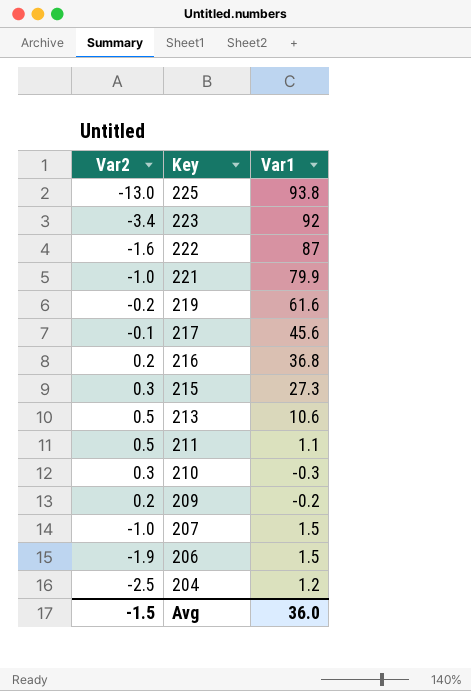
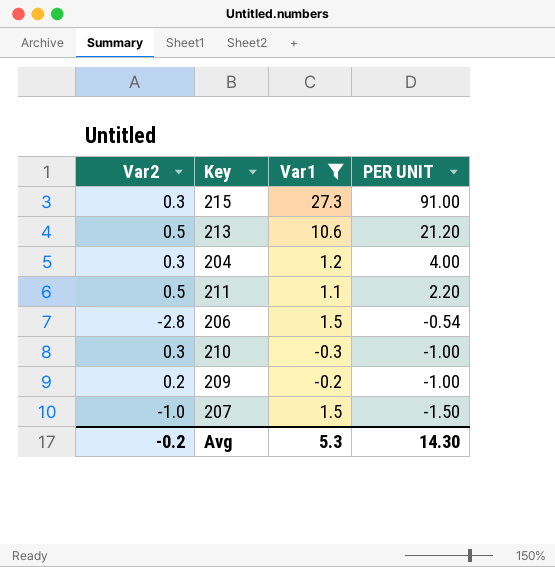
filter: none -> Var1 <= 27.3
row order: Key descending -> PER UNIT descending
column PER UNIT | formula: none -> [Var1] / [Var2]
204 | Var2: -2.5 -> 0.3
206 | Var2: -1.9 -> -2.8
Avg | Var2: -1.5 -> -0.2
Avg | Var1: 36.0 -> 5.3

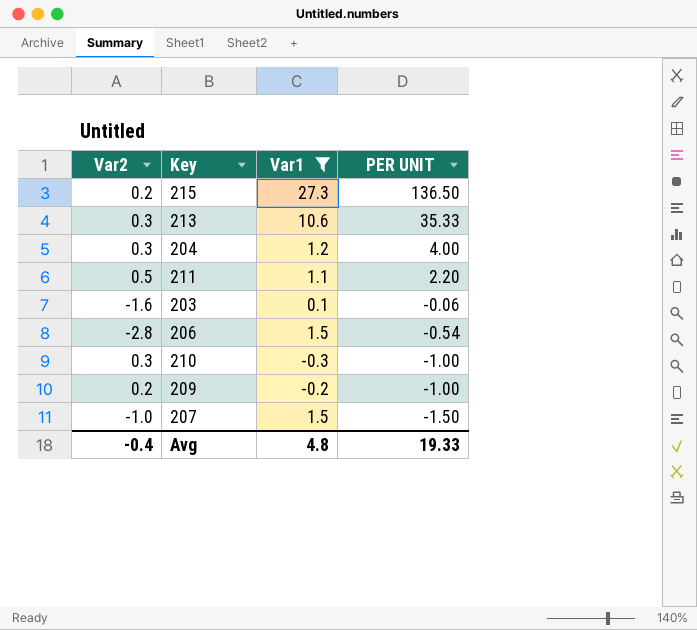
215 | Var2: 0.3 -> 0.2
215 | PER UNIT: 91.00 -> 136.50
213 | Var2: 0.5 -> 0.3
213 | PER UNIT: 21.20 -> 35.33
row 203: none -> -1.6 | 0.1 | -0.06
Avg | Var2: -0.2 -> -0.4
Avg | Var1: 5.3 -> 4.8
Avg | PER UNIT: 14.30 -> 19.33

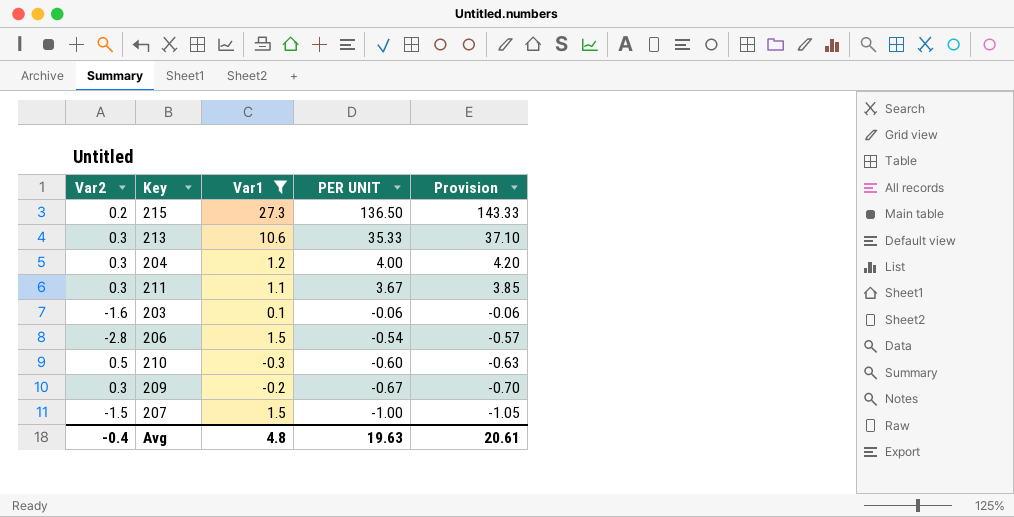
column Provision | formula: none -> [PER UNIT] * 1.05
211 | Var2: 0.5 -> 0.3
211 | PER UNIT: 2.20 -> 3.67
210 | Var2: 0.3 -> 0.5
210 | PER UNIT: -1.00 -> -0.60
209 | Var2: 0.2 -> 0.3
209 | PER UNIT: -1.00 -> -0.67
207 | Var2: -1.0 -> -1.5
207 | PER UNIT: -1.50 -> -1.00
Avg | PER UNIT: 19.33 -> 19.63

